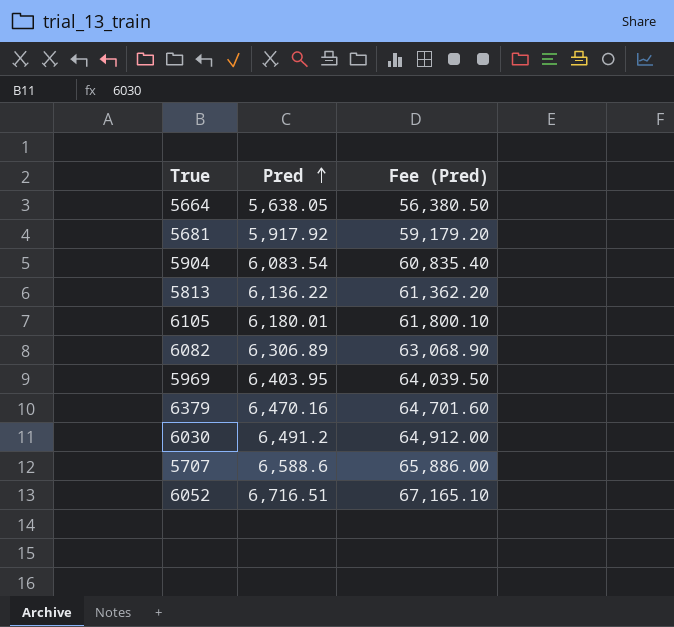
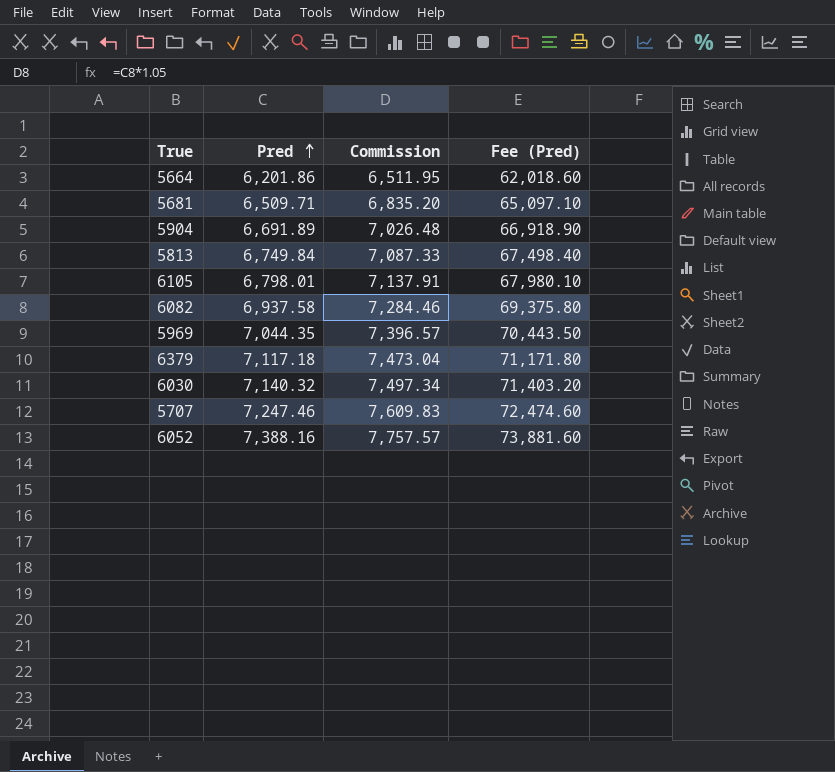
column Commission | formula: none -> [Pred] * 1.05
5664 | Pred: 5,638.05 -> 6,201.86
5664 | Fee (Pred): 56,380.50 -> 62,018.60
5681 | Pred: 5,917.92 -> 6,509.71
5681 | Fee (Pred): 59,179.20 -> 65,097.10
5904 | Pred: 6,083.54 -> 6,691.89
5904 | Fee (Pred): 60,835.40 -> 66,918.90
5813 | Pred: 6,136.22 -> 6,749.84
5813 | Fee (Pred): 61,362.20 -> 67,498.40
6105 | Pred: 6,180.01 -> 6,798.01
6105 | Fee (Pred): 61,800.10 -> 67,980.10
6082 | Pred: 6,306.89 -> 6,937.58
6082 | Fee (Pred): 63,068.90 -> 69,375.80
5969 | Pred: 6,403.95 -> 7,044.35
5969 | Fee (Pred): 64,039.50 -> 70,443.50
6379 | Pred: 6,470.16 -> 7,117.18
6379 | Fee (Pred): 64,701.60 -> 71,171.80
6030 | Pred: 6,491.2 -> 7,140.32
6030 | Fee (Pred): 64,912.00 -> 71,403.20
5707 | Pred: 6,588.6 -> 7,247.46
5707 | Fee (Pred): 65,886.00 -> 72,474.60
6052 | Pred: 6,716.51 -> 7,388.16
6052 | Fee (Pred): 67,165.10 -> 73,881.60

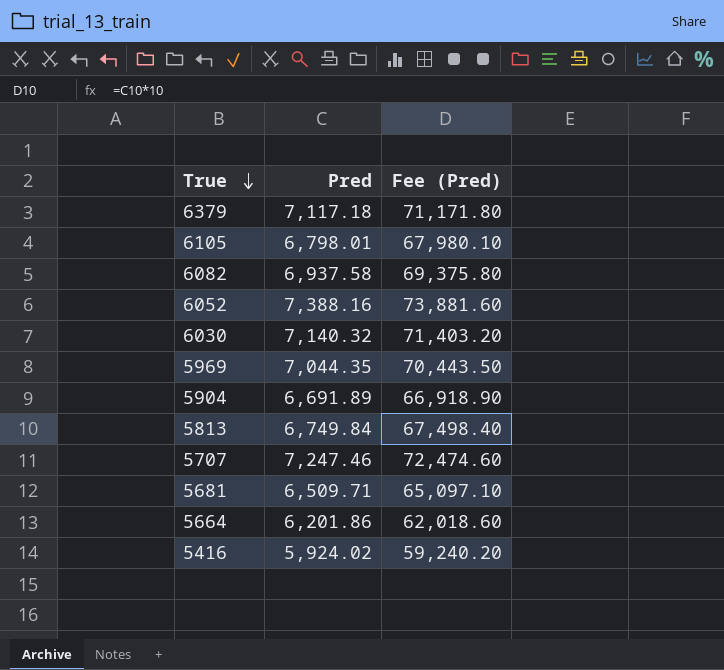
row order: Pred ascending -> True descending
column Commission | formula: [Pred] * 1.05 -> none
row 5416: none -> 5,924.02 | 59,240.20

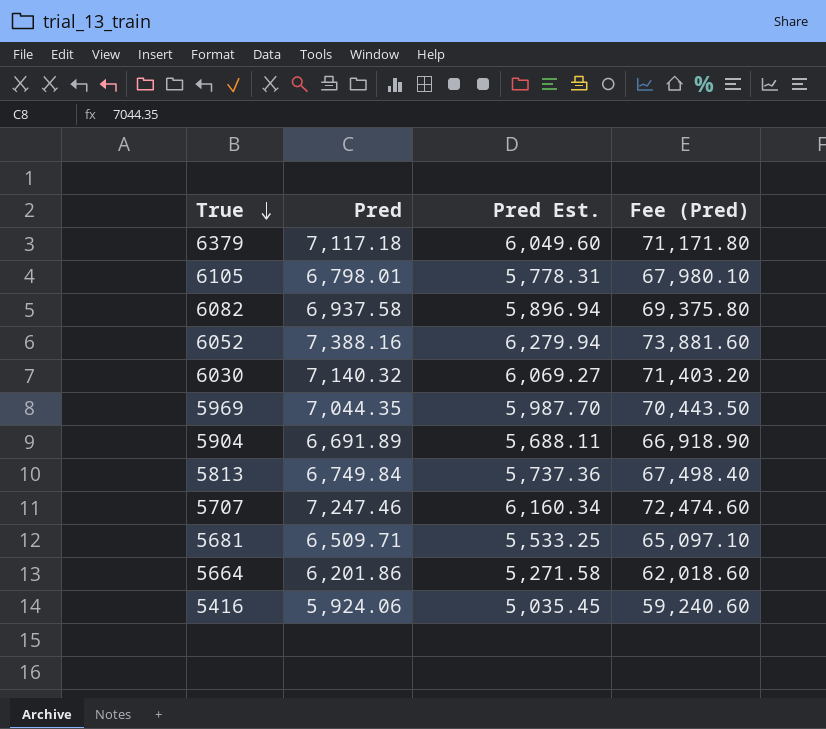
column Pred Est. | formula: none -> [Pred] * 0.85
5416 | Pred: 5,924.02 -> 5,924.06
5416 | Fee (Pred): 59,240.20 -> 59,240.60

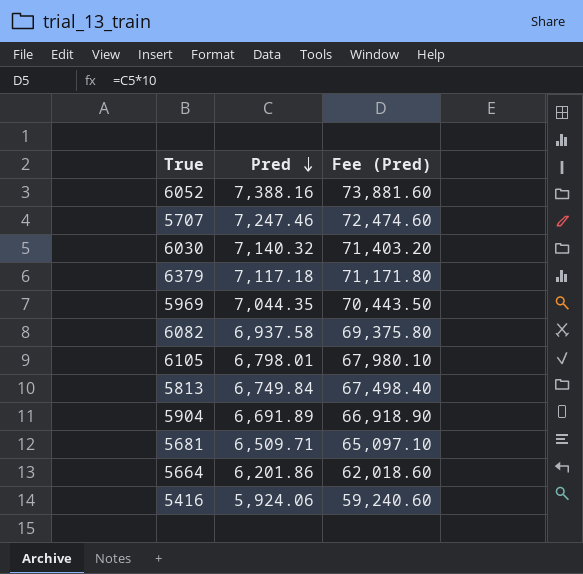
row order: True descending -> Pred descending
column Pred Est. | formula: [Pred] * 0.85 -> none

